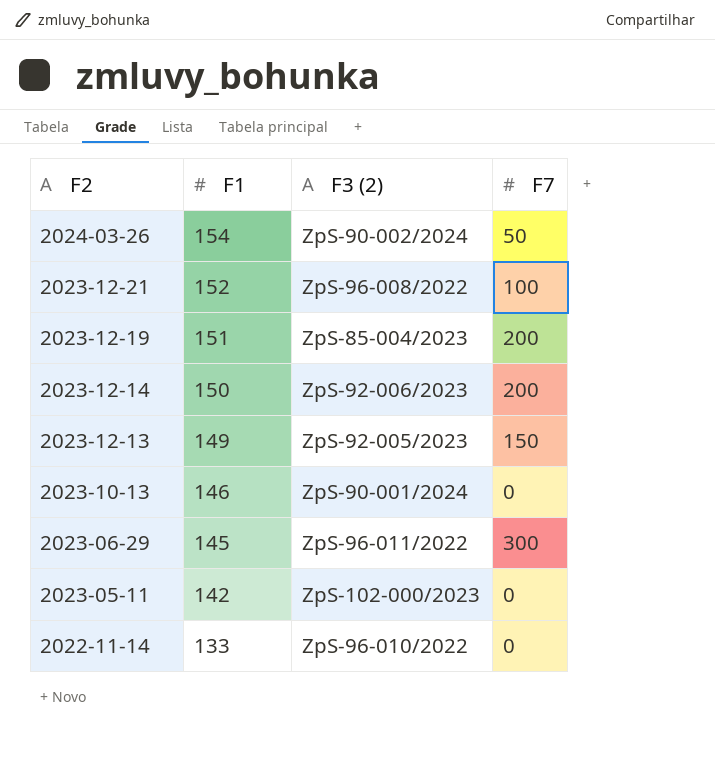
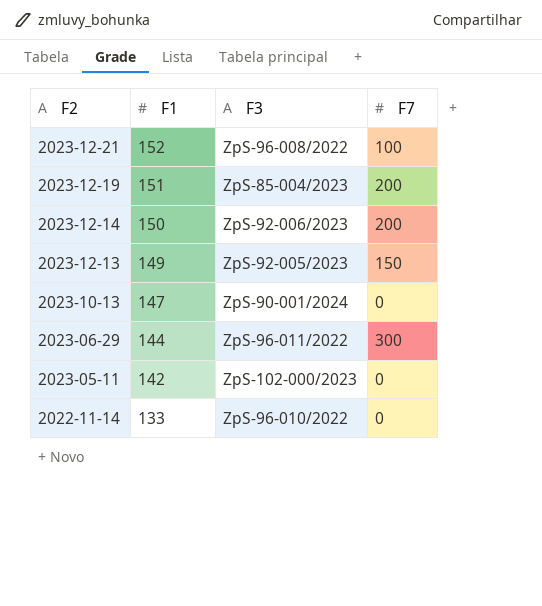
column name: F3 (2) -> F3
row 2024-03-26: 154 | ZpS-90-002/2024 | 50 -> none
2023-10-13 | F1: 146 -> 147
2023-06-29 | F1: 145 -> 144

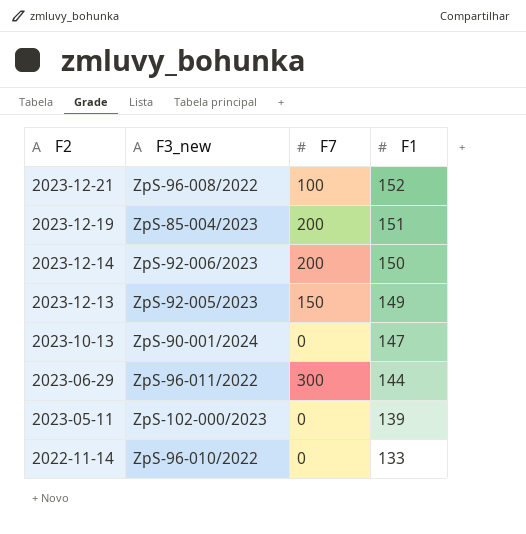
column name: F3 -> F3_new
column F1 | position: 2 -> 4
2023-05-11 | F1: 142 -> 139

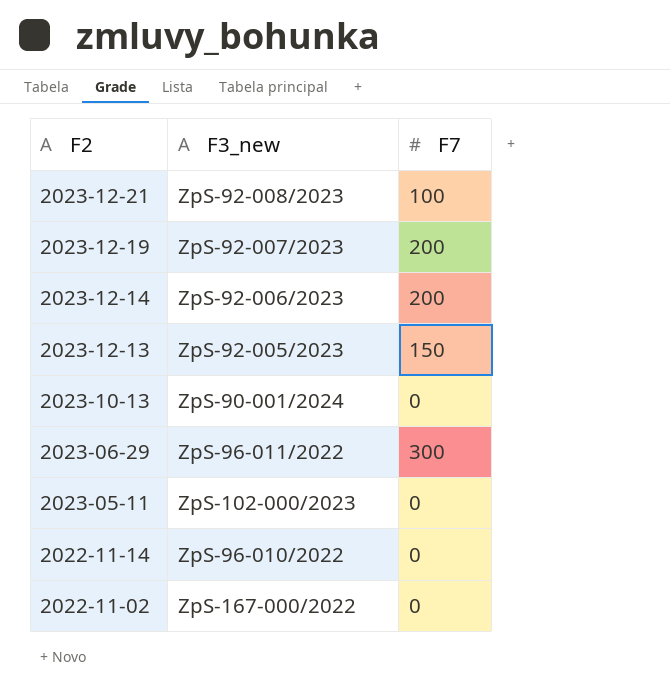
column F1 | position: 4 -> none
2023-12-21 | F3_new: ZpS-96-008/2022 -> ZpS-92-008/2023
2023-12-19 | F3_new: ZpS-85-004/2023 -> ZpS-92-007/2023
row 2022-11-02: none -> ZpS-167-000/2022 | 0

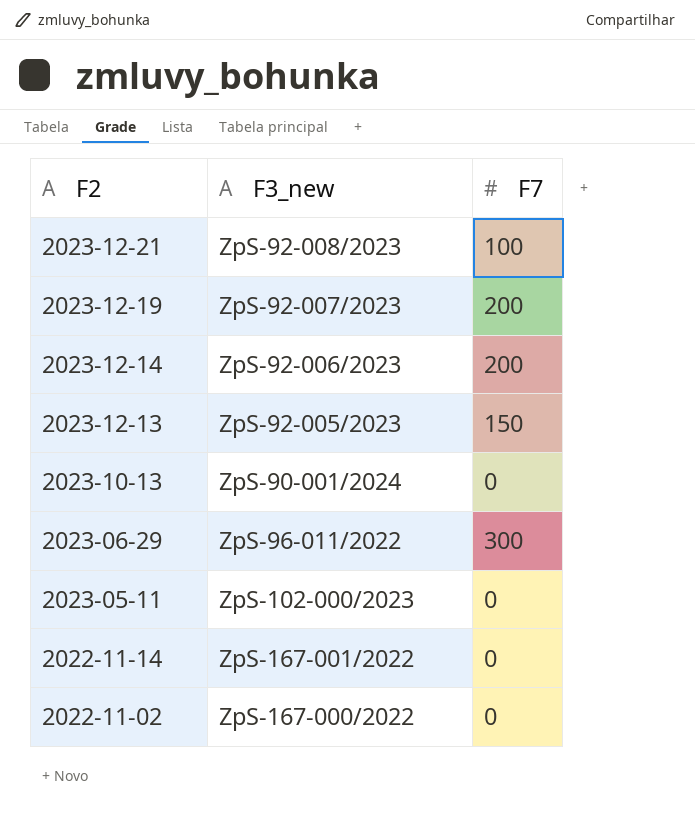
2022-11-14 | F3_new: ZpS-96-010/2022 -> ZpS-167-001/2022

